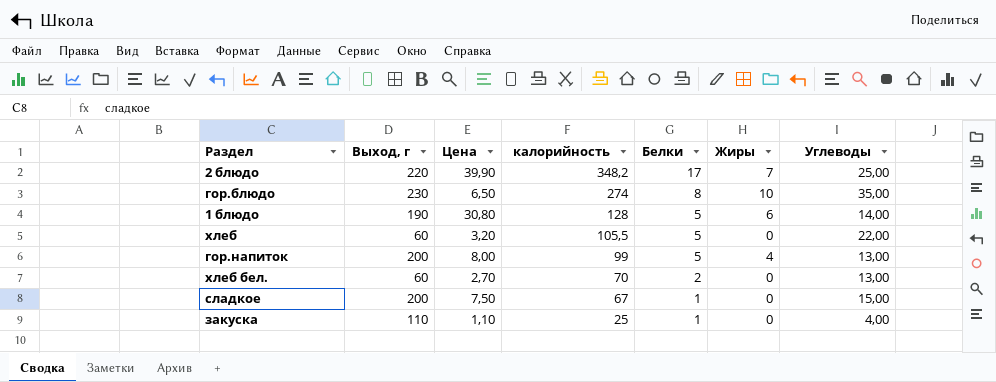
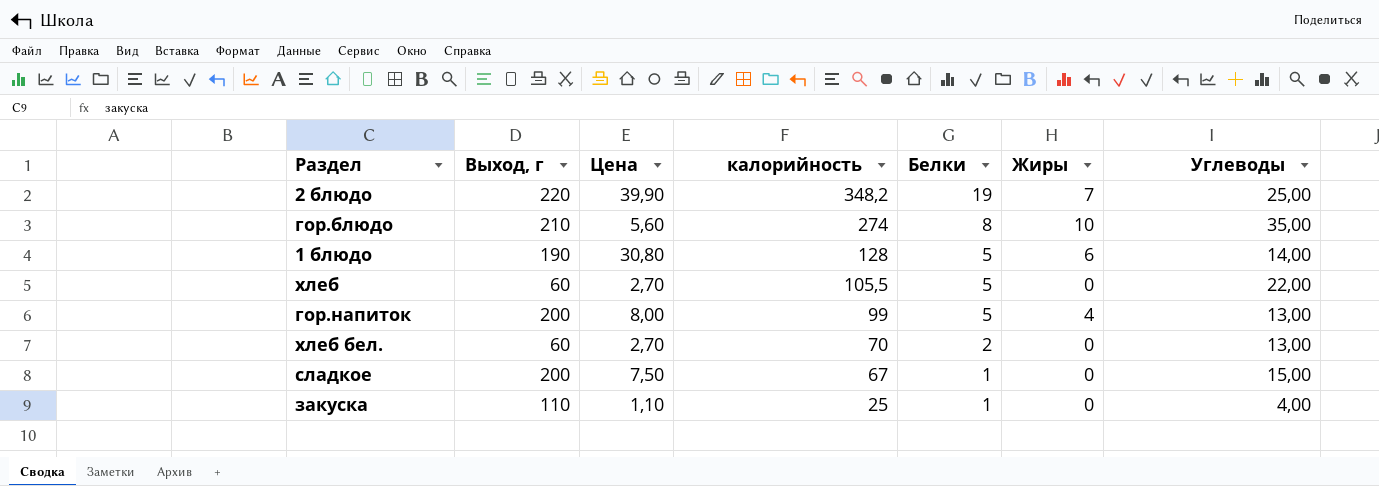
2 блюдо | Белки: 17 -> 19
гор.блюдо | Выход, г: 230 -> 210
гор.блюдо | Цена: 6,50 -> 5,60
хлеб | Цена: 3,20 -> 2,70

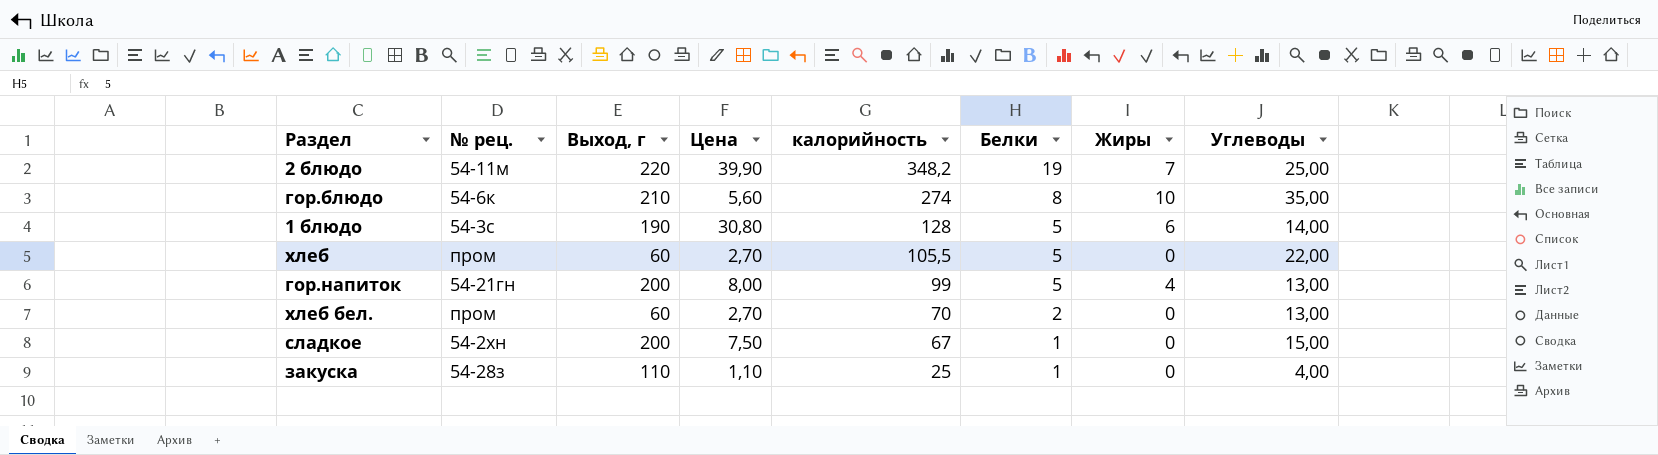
column № рец. | position: none -> 2

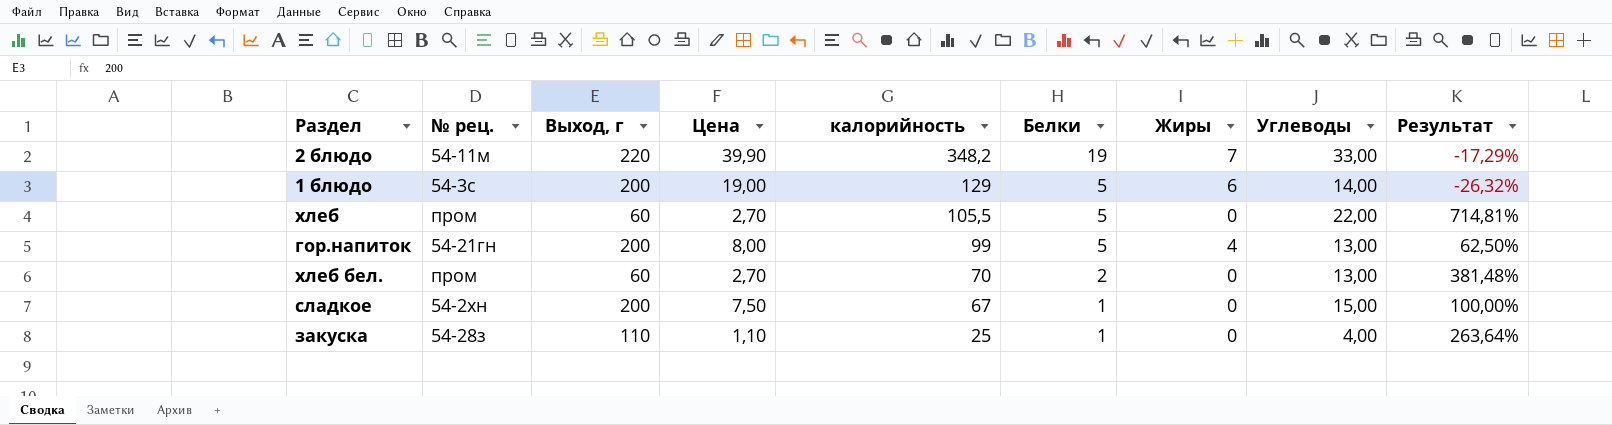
column Результат | formula: none -> ([Углеводы] - [Цена]) / [Цена]
row гор.блюдо: 54-6к | 210 | 5,60 | 274 | 8 | 10 | 35,00 -> none
2 блюдо | Углеводы: 25,00 -> 33,00
1 блюдо | Выход, г: 190 -> 200
1 блюдо | Цена: 30,80 -> 19,00
1 блюдо | калорийность: 128 -> 129

